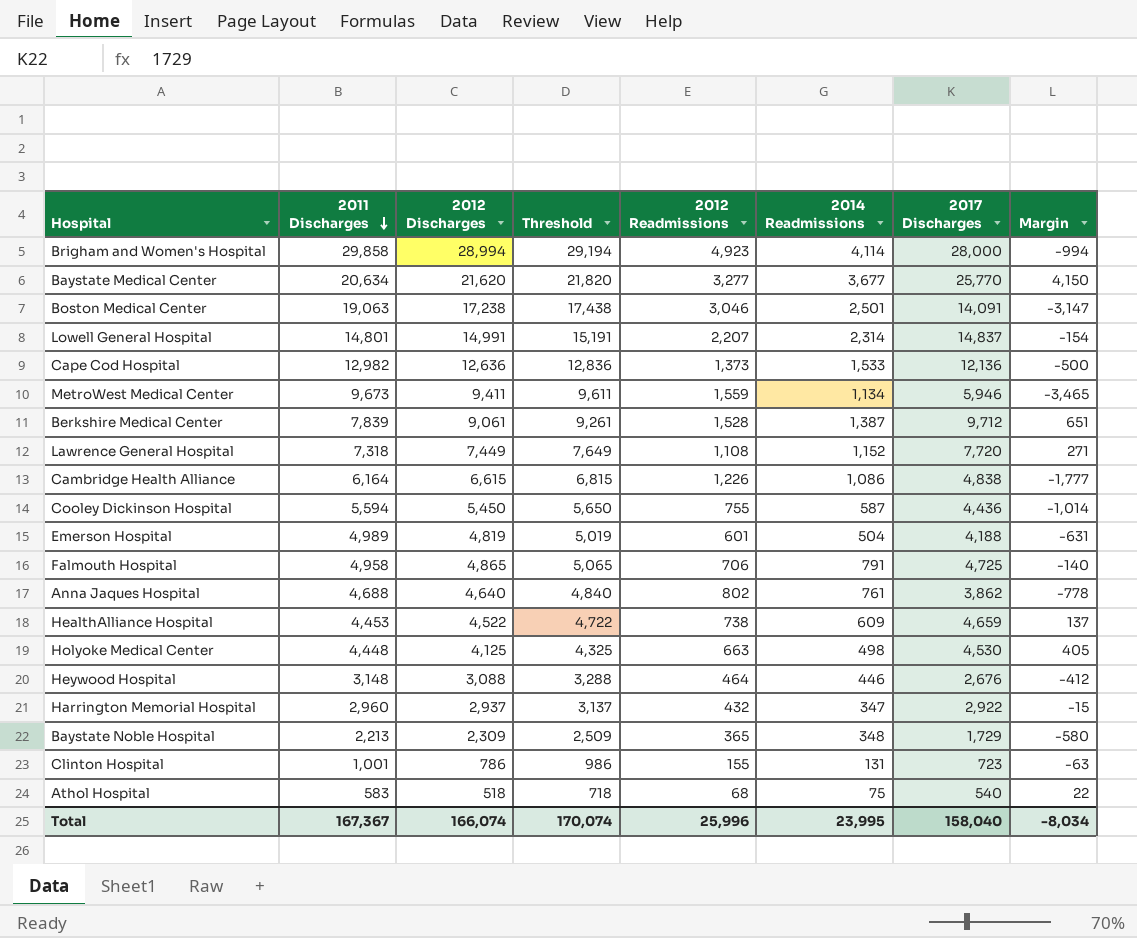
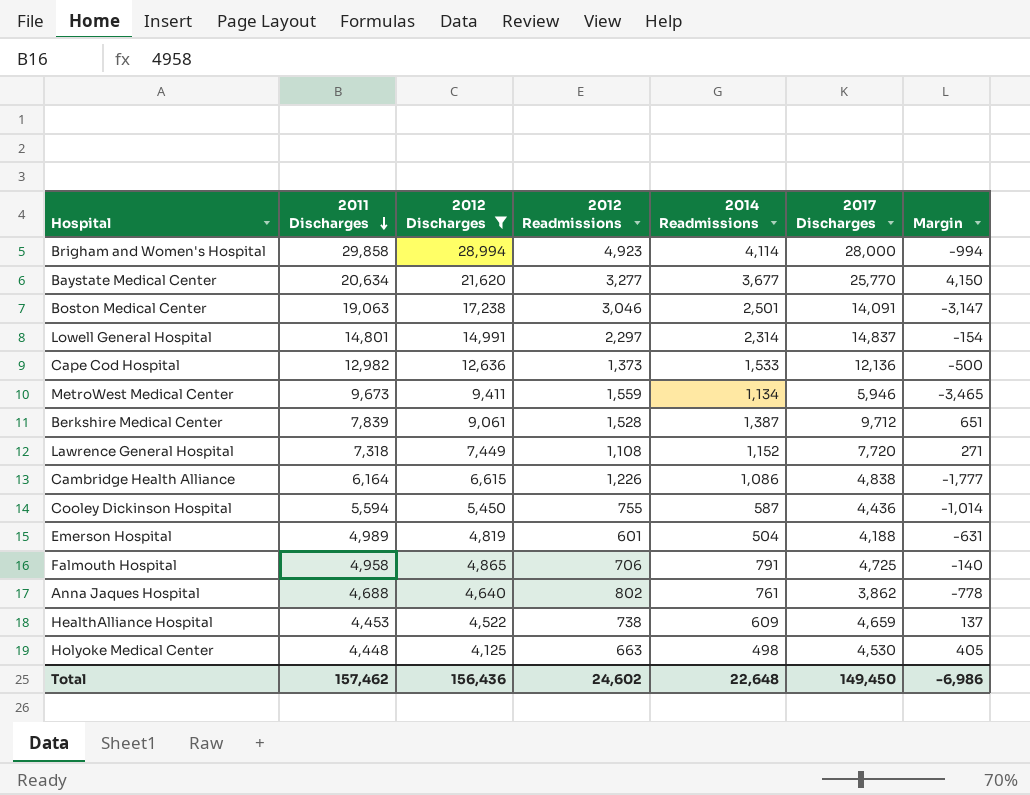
filter: none -> 2012 Discharges >= 4,125
column Threshold | formula: [2012 Discharges] + 200 -> none
Lowell General Hospital | 2012 Readmissions: 2,207 -> 2,297
Total | 2011 Discharges: 167,367 -> 157,462
Total | 2012 Discharges: 166,074 -> 156,436
Total | 2012 Readmissions: 25,996 -> 24,602
Total | 2014 Readmissions: 23,995 -> 22,648
Total | 2017 Discharges: 158,040 -> 149,450
Total | Margin: -8,034 -> -6,986

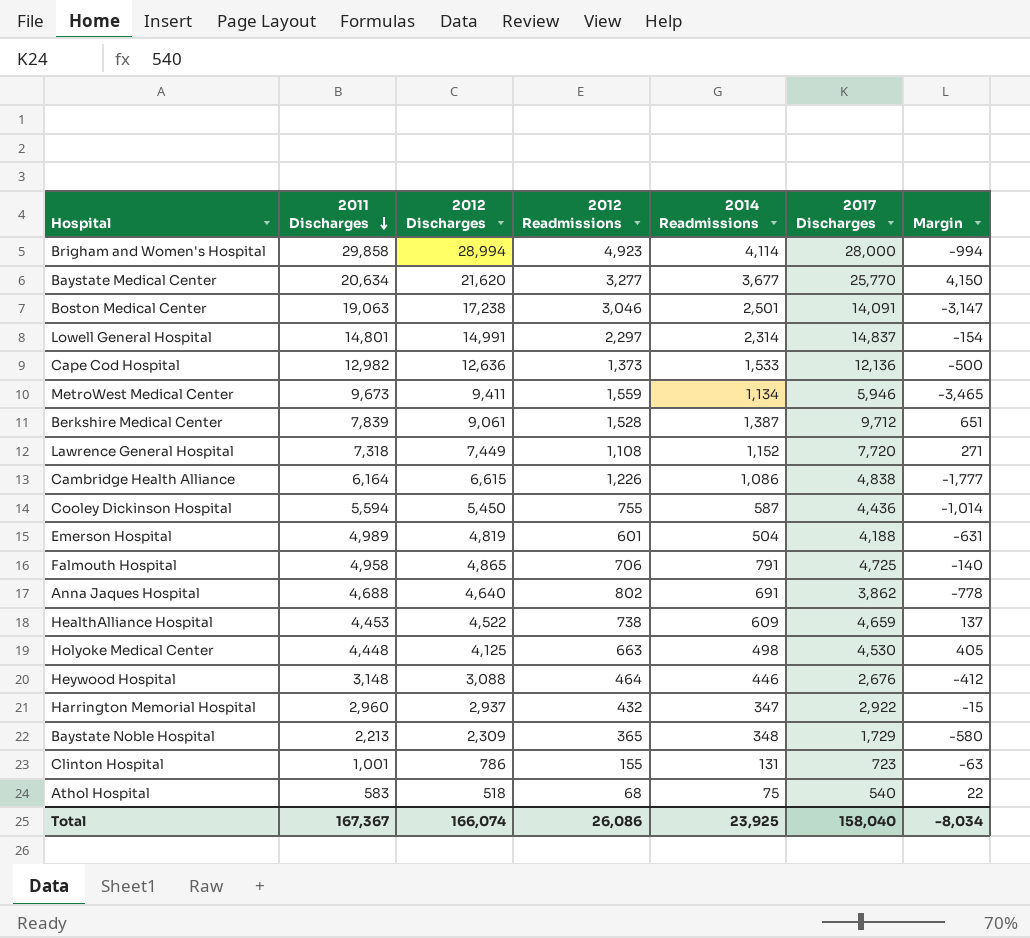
filter: 2012 Discharges >= 4,125 -> none
Anna Jaques Hospital | 2014 Readmissions: 761 -> 691
Total | 2011 Discharges: 157,462 -> 167,367
Total | 2012 Discharges: 156,436 -> 166,074
Total | 2012 Readmissions: 24,602 -> 26,086
Total | 2014 Readmissions: 22,648 -> 23,925
Total | 2017 Discharges: 149,450 -> 158,040
Total | Margin: -6,986 -> -8,034

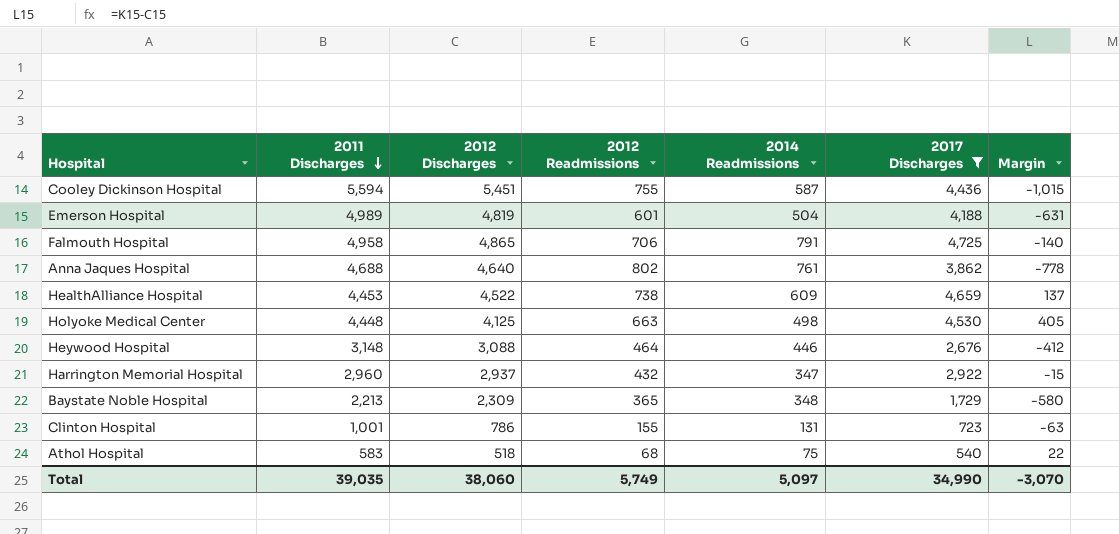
filter: none -> 2017 Discharges <= 4,725
Cooley Dickinson Hospital | 2012 Discharges: 5,450 -> 5,451
Cooley Dickinson Hospital | Margin: -1,014 -> -1,015
Anna Jaques Hospital | 2014 Readmissions: 691 -> 761
Total | 2011 Discharges: 167,367 -> 39,035
Total | 2012 Discharges: 166,074 -> 38,060
Total | 2012 Readmissions: 26,086 -> 5,749
Total | 2014 Readmissions: 23,925 -> 5,097
Total | 2017 Discharges: 158,040 -> 34,990
Total | Margin: -8,034 -> -3,070

